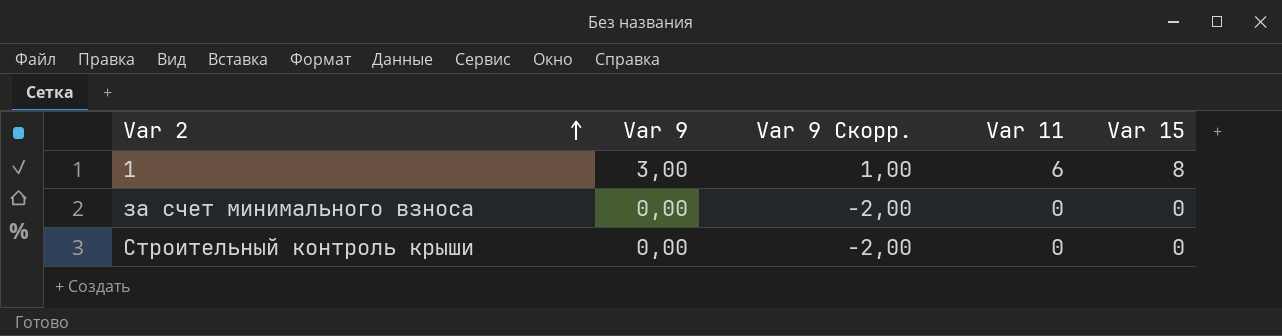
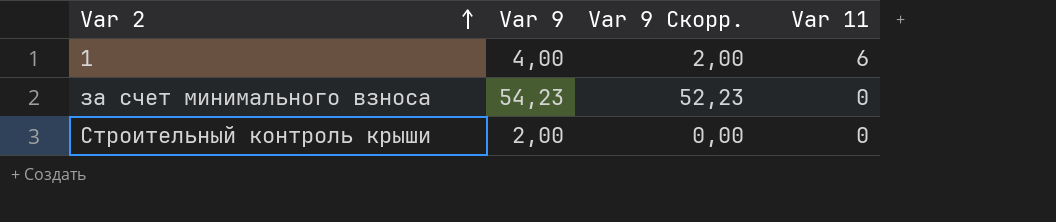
column Var 15 | position: 5 -> none
1 | Var 9: 3,00 -> 4,00
1 | Var 9 Скорр.: 1,00 -> 2,00
за счет минимального взноса | Var 9: 0,00 -> 54,23
за счет минимального взноса | Var 9 Скорр.: -2,00 -> 52,23
Строительный контроль крыши | Var 9: 0,00 -> 2,00
Строительный контроль крыши | Var 9 Скорр.: -2,00 -> 0,00

